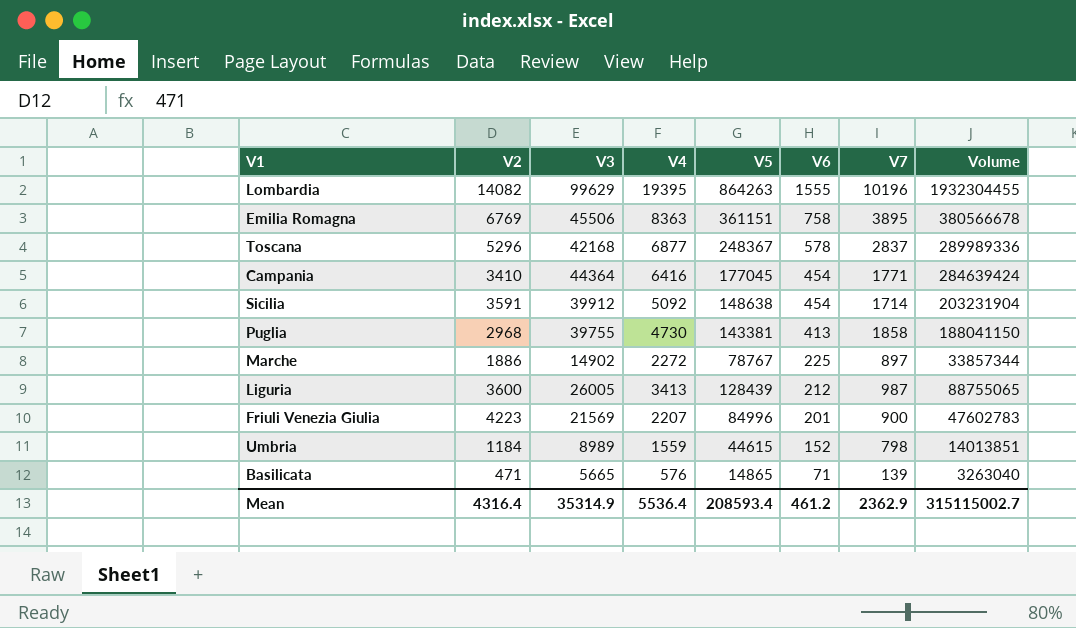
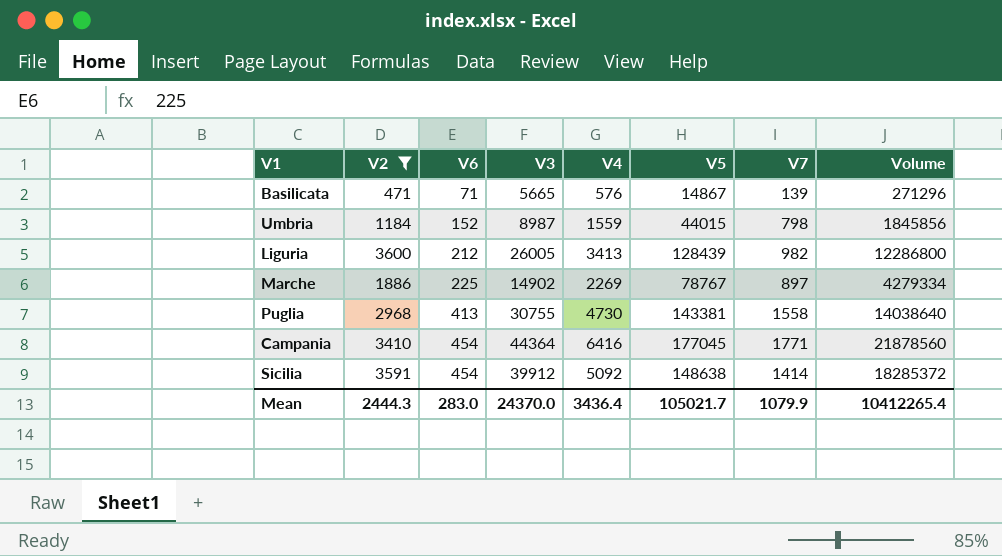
filter: none -> V2 <= 3600
row order: V6 descending -> V6 ascending
column V6 | position: 6 -> 3
column Volume | formula: [V3] * [V4] -> [V2] * [V4]
Basilicata | V5: 14865 -> 14867
Umbria | V3: 8989 -> 8987
Umbria | V5: 44615 -> 44015
Liguria | V7: 987 -> 982
Marche | V4: 2272 -> 2269
Puglia | V3: 39755 -> 30755
Puglia | V7: 1858 -> 1558
Sicilia | V7: 1714 -> 1414
Mean | V2: 4316.4 -> 2444.3
Mean | V6: 461.2 -> 283.0
Mean | V3: 35314.9 -> 24370.0
Mean | V4: 5536.4 -> 3436.4
Mean | V5: 208593.4 -> 105021.7
Mean | V7: 2362.9 -> 1079.9
Mean | Volume: 315115002.7 -> 10412265.4

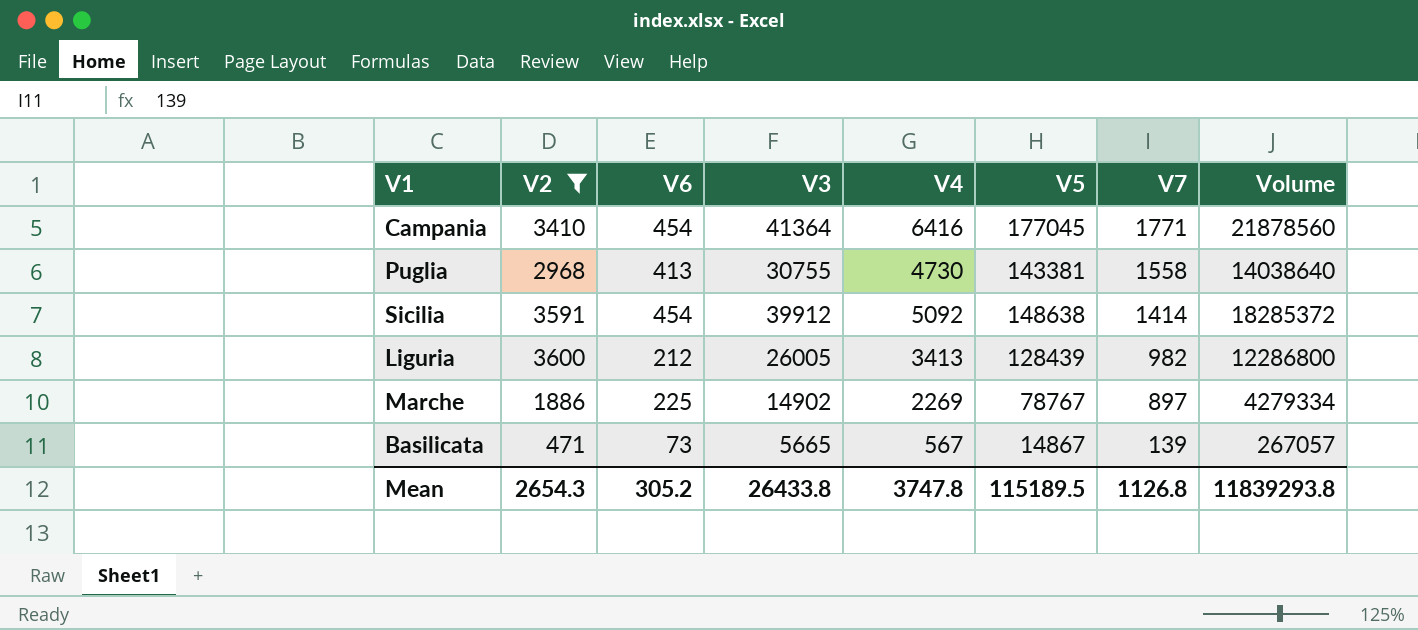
row order: V6 ascending -> V7 descending
row Umbria: 1184 | 152 | 8987 | 1559 | 44015 | 798 | 1845856 -> none
Campania | V3: 44364 -> 41364
Basilicata | V6: 71 -> 73
Basilicata | V4: 576 -> 567
Basilicata | Volume: 271296 -> 267057
Mean | V2: 2444.3 -> 2654.3
Mean | V6: 283.0 -> 305.2
Mean | V3: 24370.0 -> 26433.8
Mean | V4: 3436.4 -> 3747.8
Mean | V5: 105021.7 -> 115189.5
Mean | V7: 1079.9 -> 1126.8
Mean | Volume: 10412265.4 -> 11839293.8

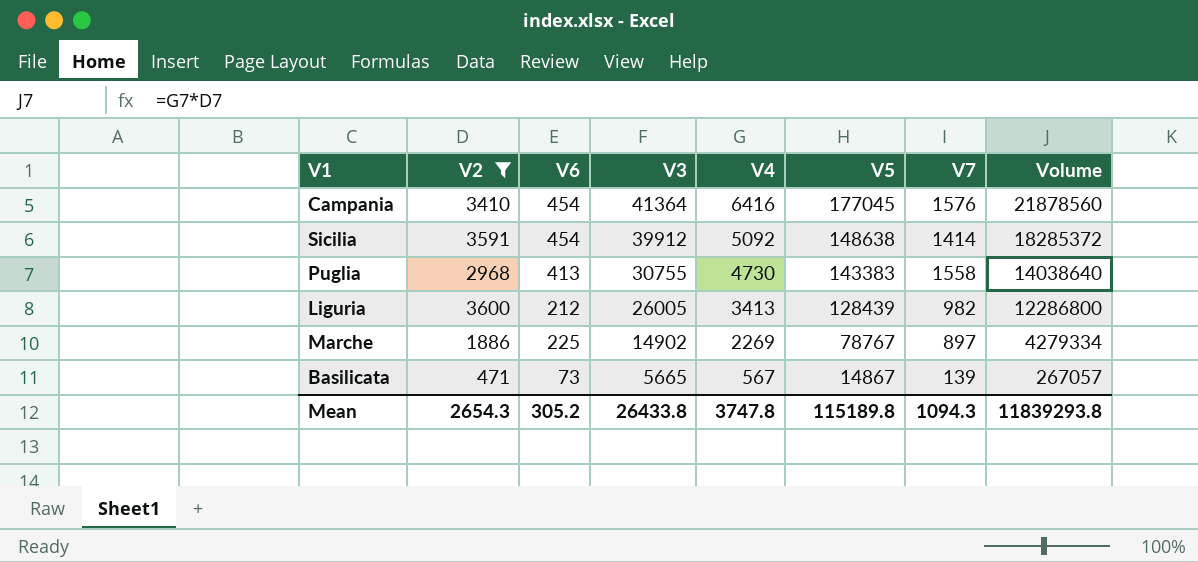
row order: V7 descending -> V3 descending
Campania | V7: 1771 -> 1576
Puglia | V5: 143381 -> 143383
Mean | V5: 115189.5 -> 115189.8
Mean | V7: 1126.8 -> 1094.3

